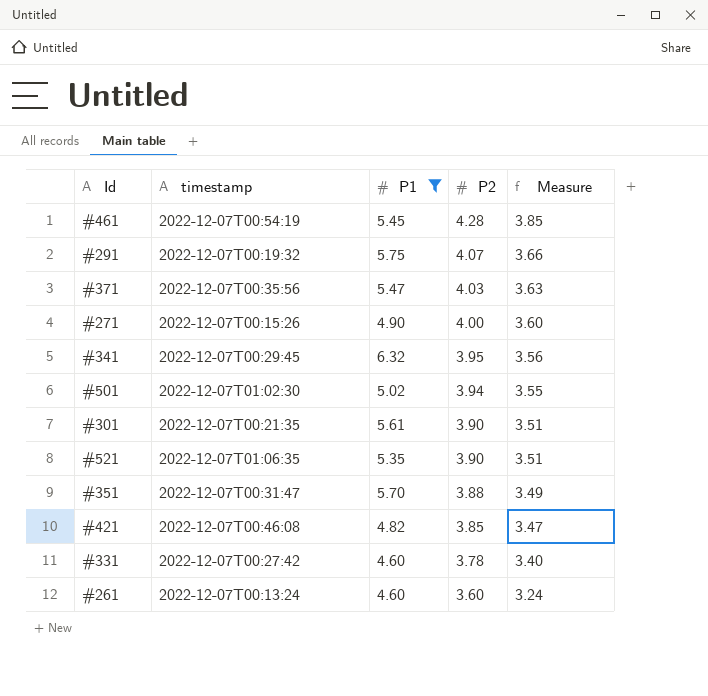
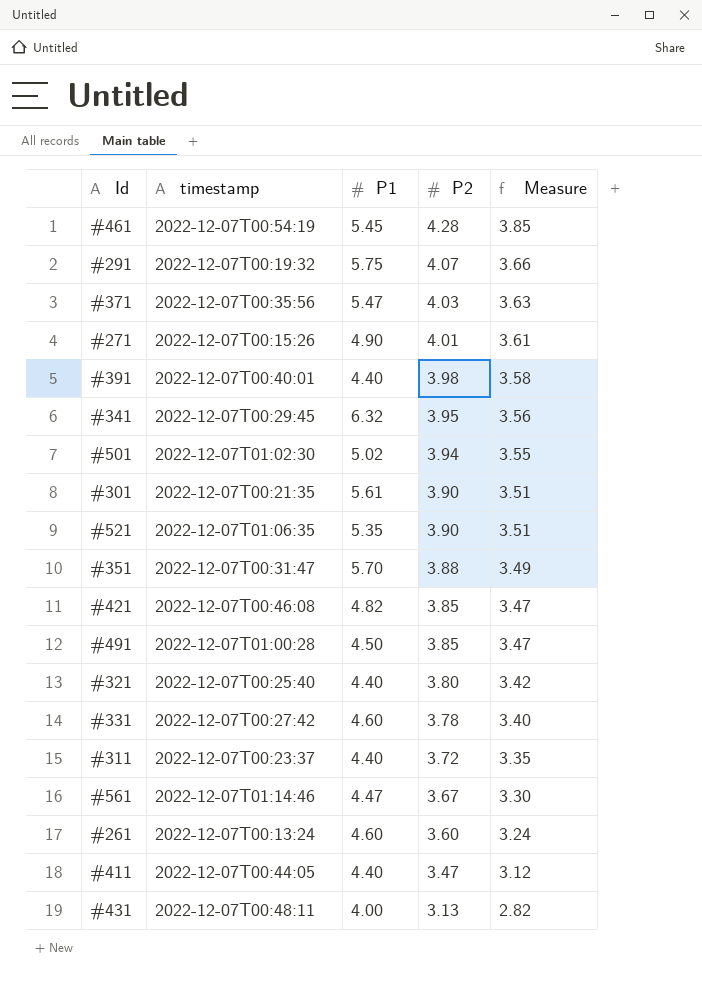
filter: P1 >= 4.60 -> none
#271 | P2: 4.00 -> 4.01
#271 | Measure: 3.60 -> 3.61

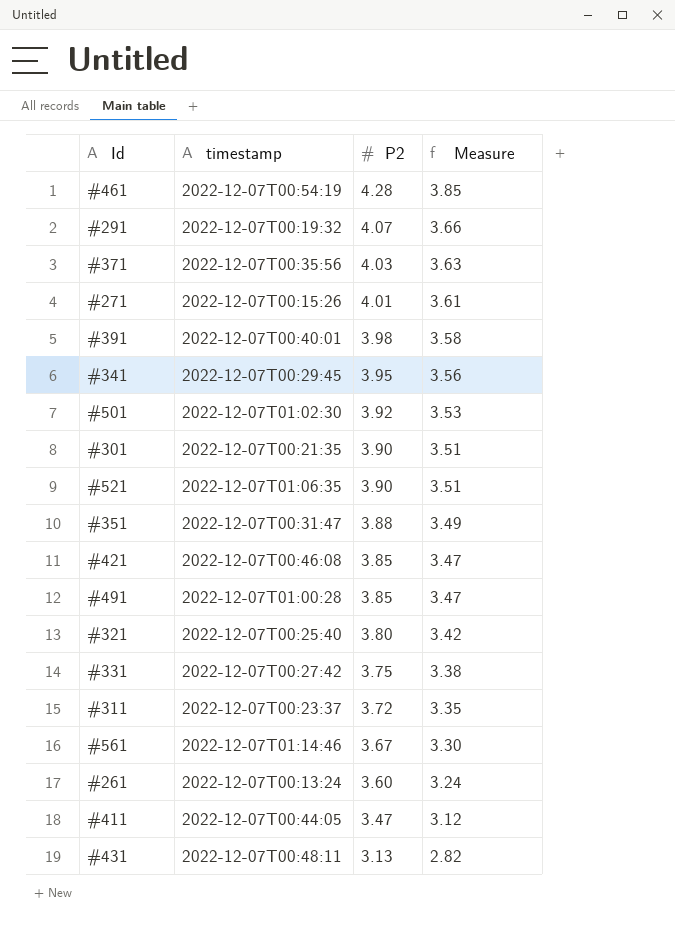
column P1 | position: 3 -> none
#501 | P2: 3.94 -> 3.92
#501 | Measure: 3.55 -> 3.53
#331 | P2: 3.78 -> 3.75
#331 | Measure: 3.40 -> 3.38

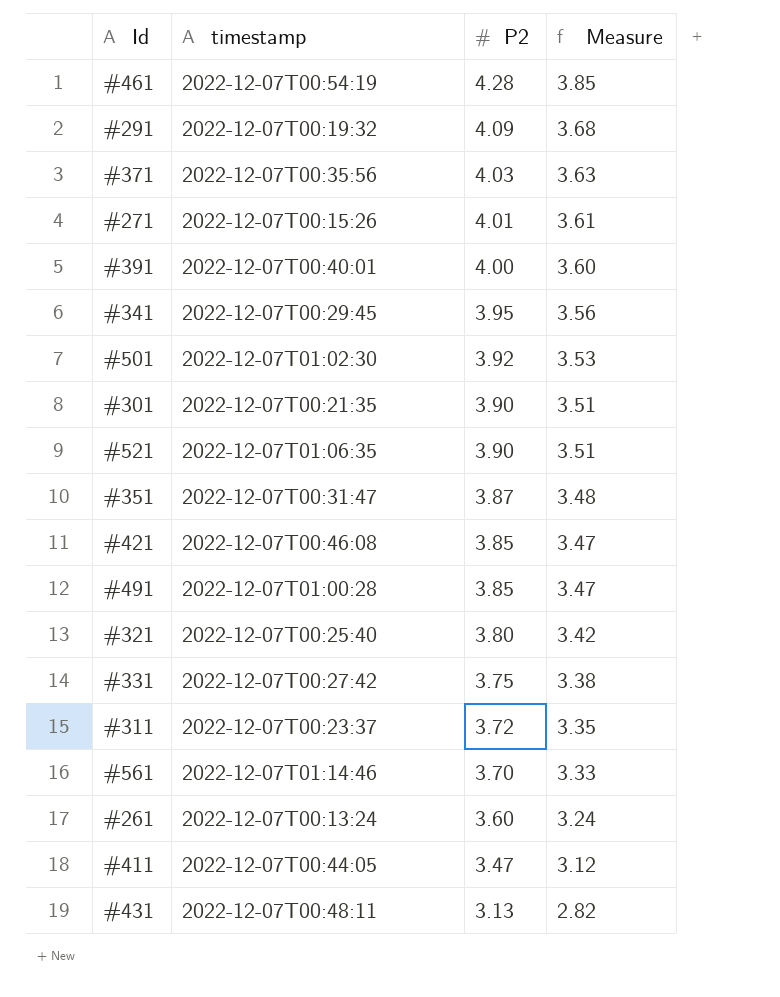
#291 | P2: 4.07 -> 4.09
#291 | Measure: 3.66 -> 3.68
#391 | P2: 3.98 -> 4.00
#391 | Measure: 3.58 -> 3.60
#351 | P2: 3.88 -> 3.87
#351 | Measure: 3.49 -> 3.48
#561 | P2: 3.67 -> 3.70
#561 | Measure: 3.30 -> 3.33

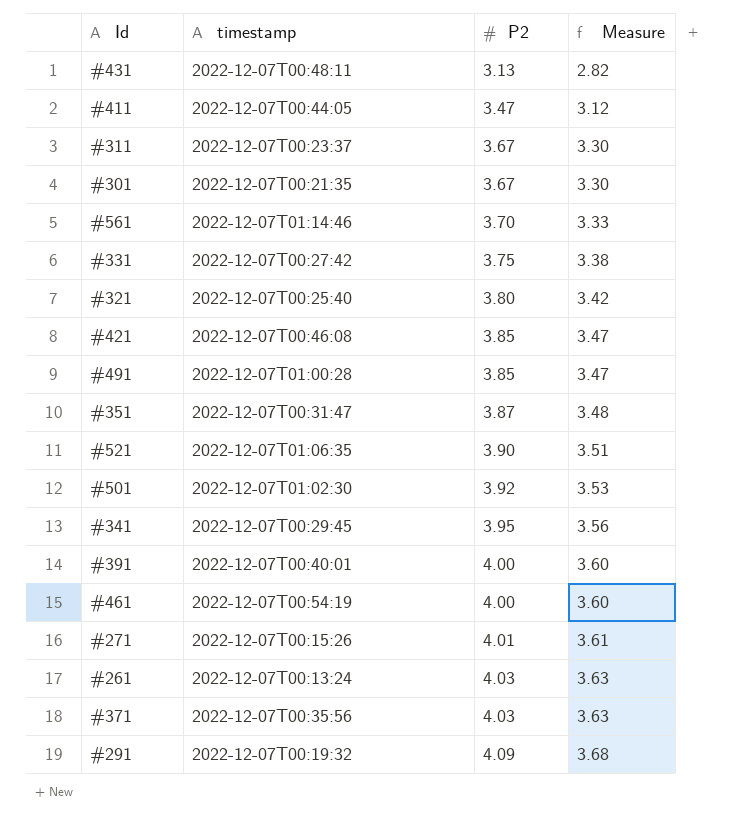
row order: P2 descending -> P2 ascending
#311 | P2: 3.72 -> 3.67
#311 | Measure: 3.35 -> 3.30
#301 | P2: 3.90 -> 3.67
#301 | Measure: 3.51 -> 3.30
#461 | P2: 4.28 -> 4.00
#461 | Measure: 3.85 -> 3.60
#261 | P2: 3.60 -> 4.03
#261 | Measure: 3.24 -> 3.63

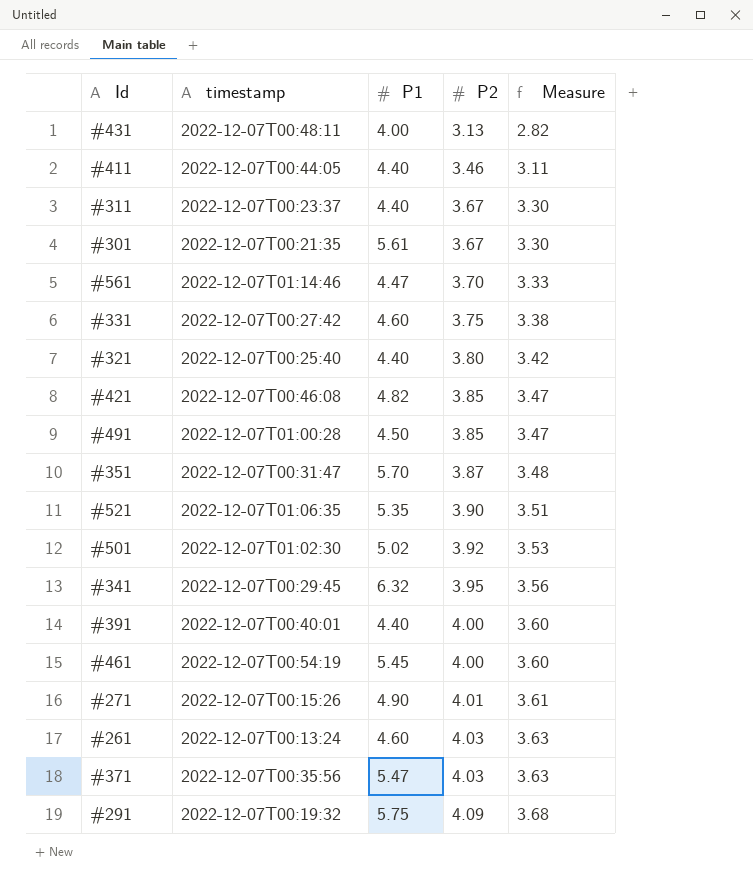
column P1 | position: none -> 3
#411 | P2: 3.47 -> 3.46
#411 | Measure: 3.12 -> 3.11

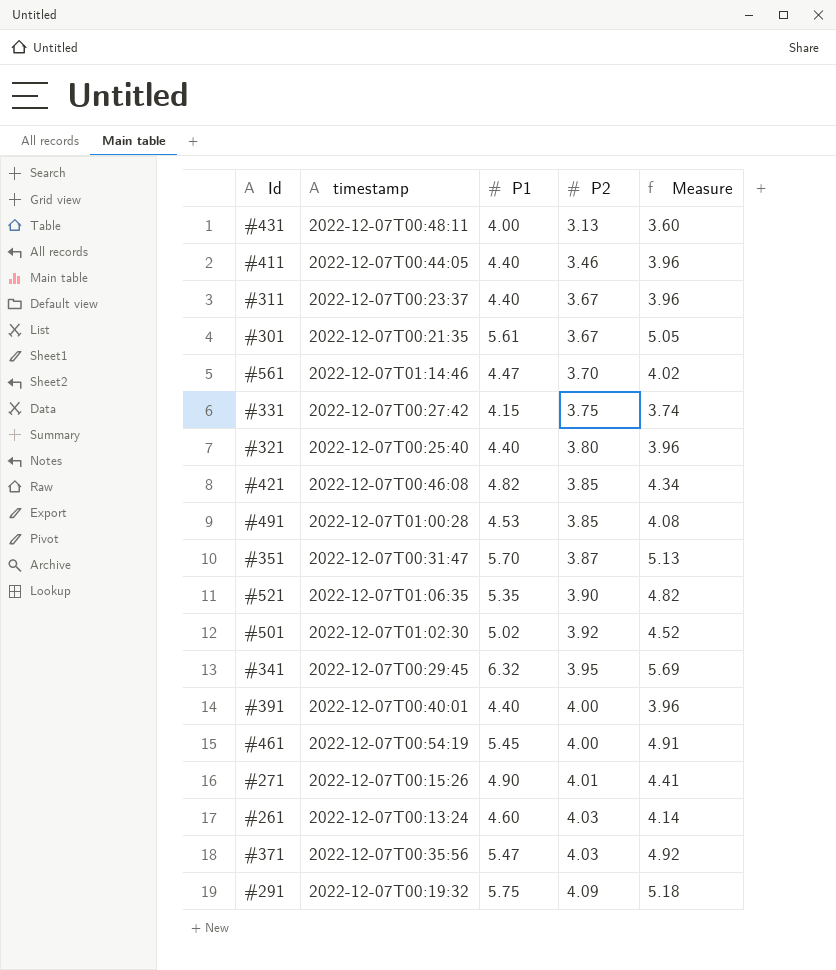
column Measure | formula: [P2] * 0.9 -> [P1] * 0.9
#331 | P1: 4.60 -> 4.15
#491 | P1: 4.50 -> 4.53

